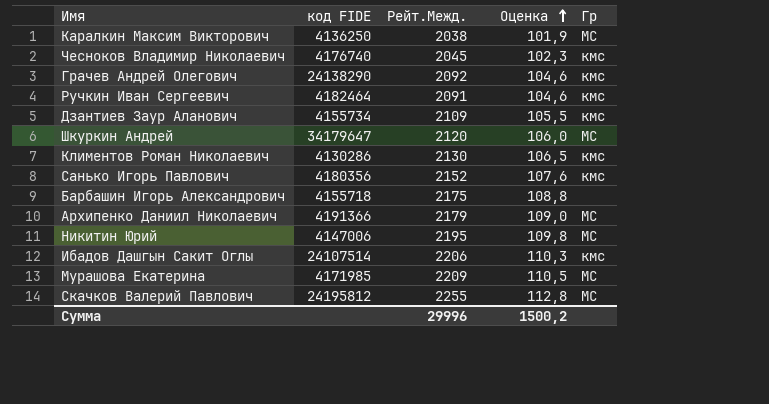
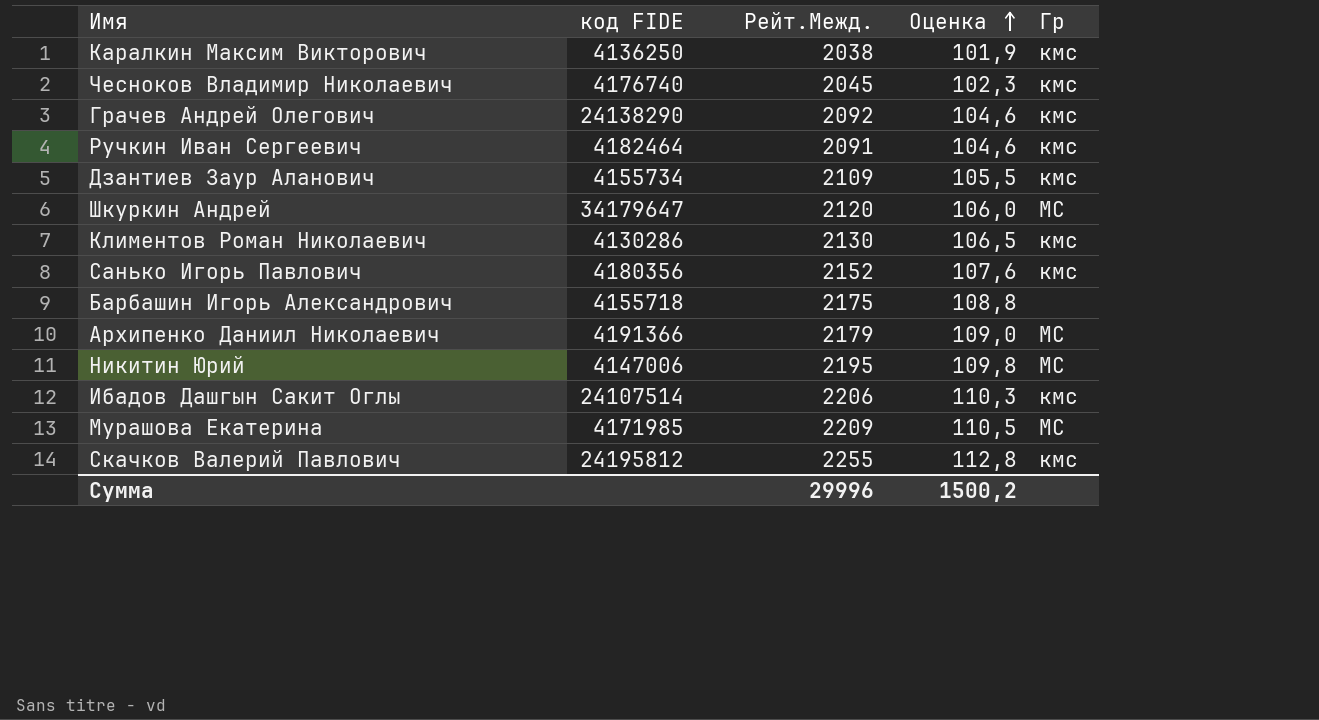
Каралкин Максим Викторович | Гр: МС -> кмс
Скачков Валерий Павлович | Гр: МС -> кмс

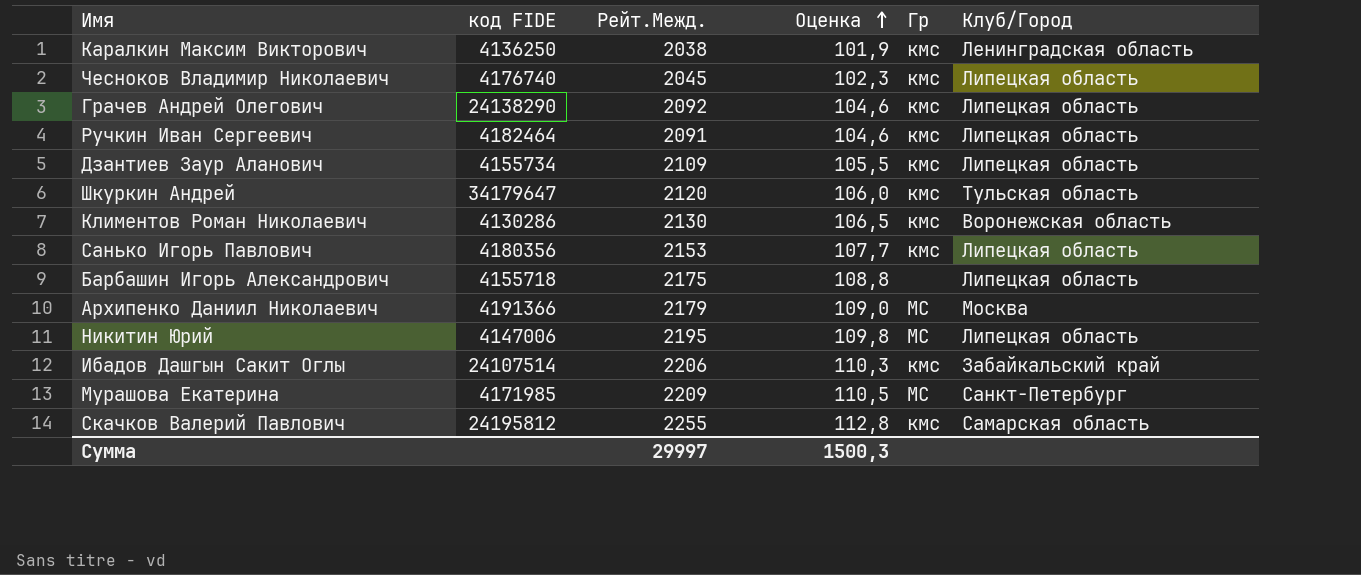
column Клуб/Город | position: none -> 6
Шкуркин Андрей | Гр: МС -> кмс
Санько Игорь Павлович | Рейт.Межд.: 2152 -> 2153
Санько Игорь Павлович | Оценка: 107,6 -> 107,7
Сумма | Рейт.Межд.: 29996 -> 29997
Сумма | Оценка: 1500,2 -> 1500,3

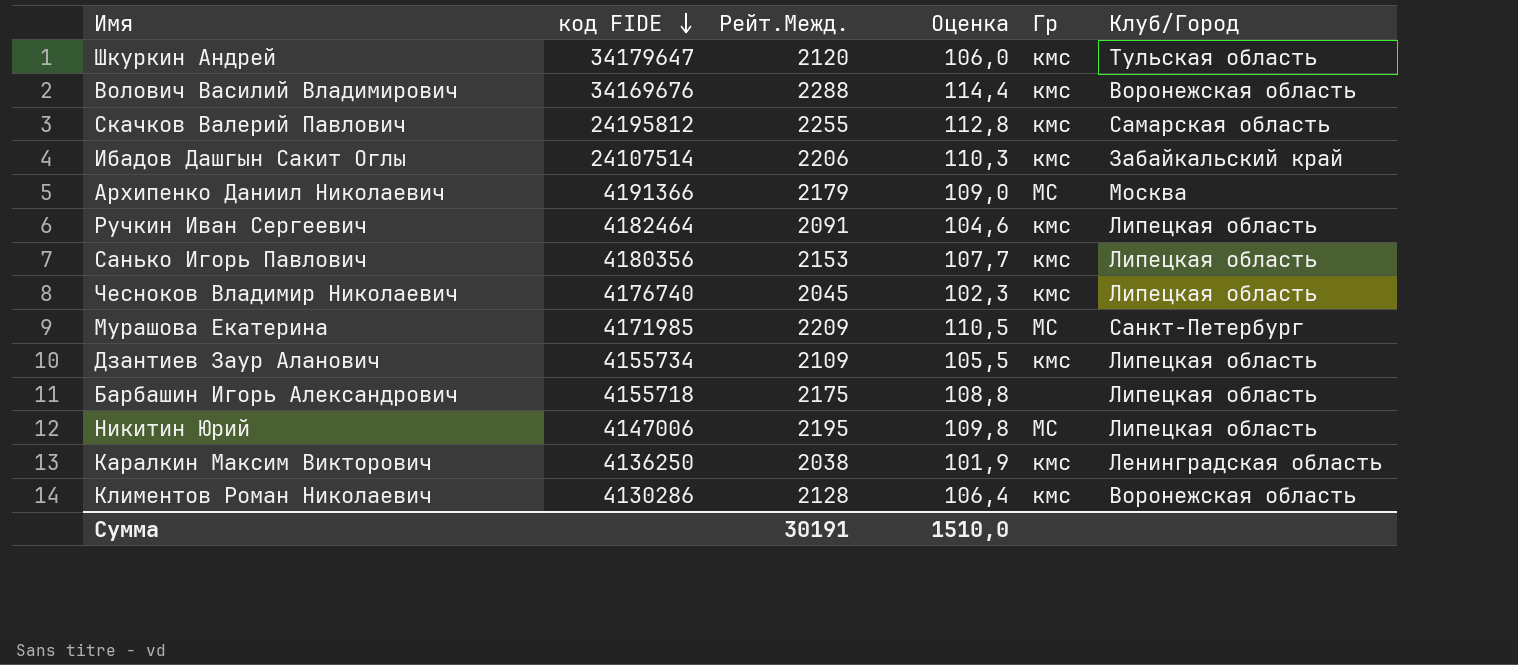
row order: Оценка ascending -> код FIDE descending
row Грачев Андрей Олегович: 24138290 | 2092 | 104,6 | кмс | Липецкая область -> none
row Волович Василий Владимирович: none -> 34169676 | 2288 | 114,4 | кмс | Воронежская область
Климентов Роман Николаевич | Рейт.Межд.: 2130 -> 2128
Климентов Роман Николаевич | Оценка: 106,5 -> 106,4
Сумма | Рейт.Межд.: 29997 -> 30191
Сумма | Оценка: 1500,3 -> 1510,0

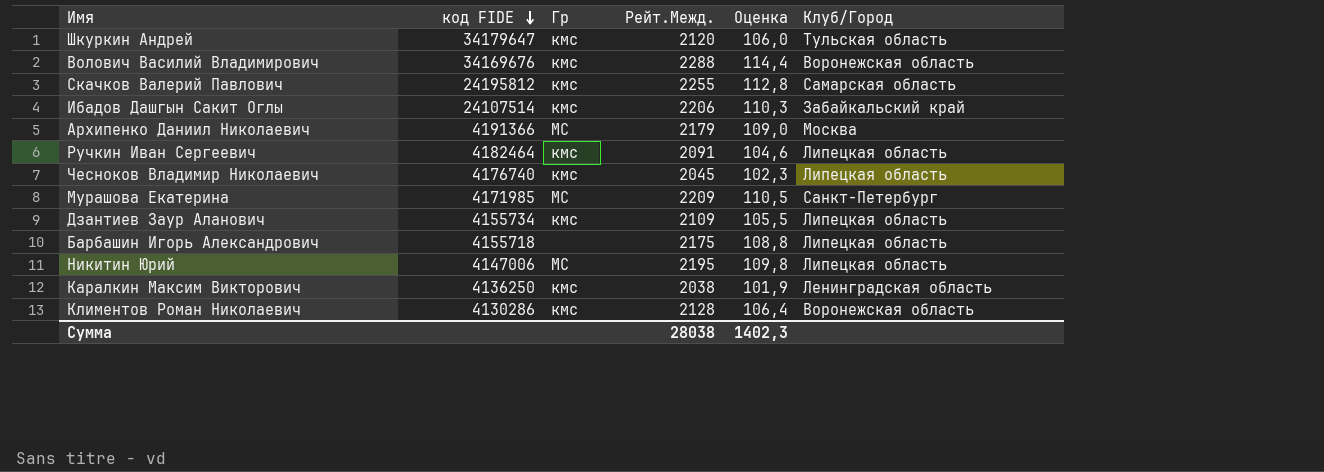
column Гр | position: 5 -> 3
row Санько Игорь Павлович: 4180356 | 2153 | 107,7 | кмс | Липецкая область -> none
Сумма | Рейт.Межд.: 30191 -> 28038
Сумма | Оценка: 1510,0 -> 1402,3

